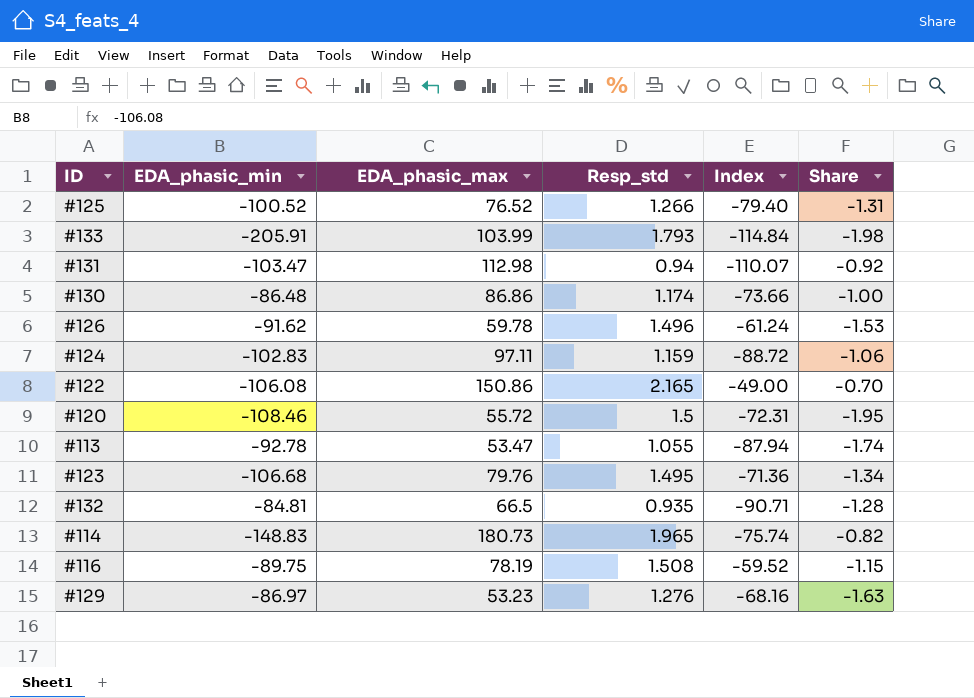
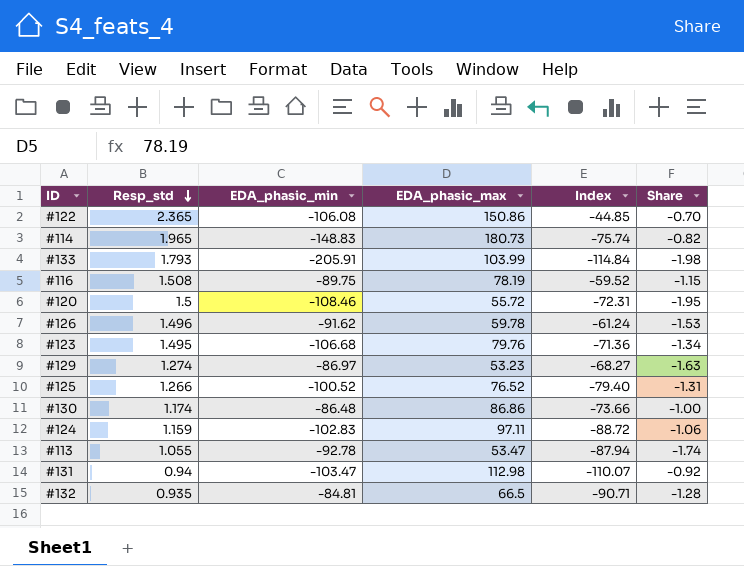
row order: none -> Resp_std descending
column Resp_std | position: 4 -> 2
#122 | Resp_std: 2.165 -> 2.365
#122 | Index: -49.00 -> -44.85
#129 | Resp_std: 1.276 -> 1.274
#129 | Index: -68.16 -> -68.27

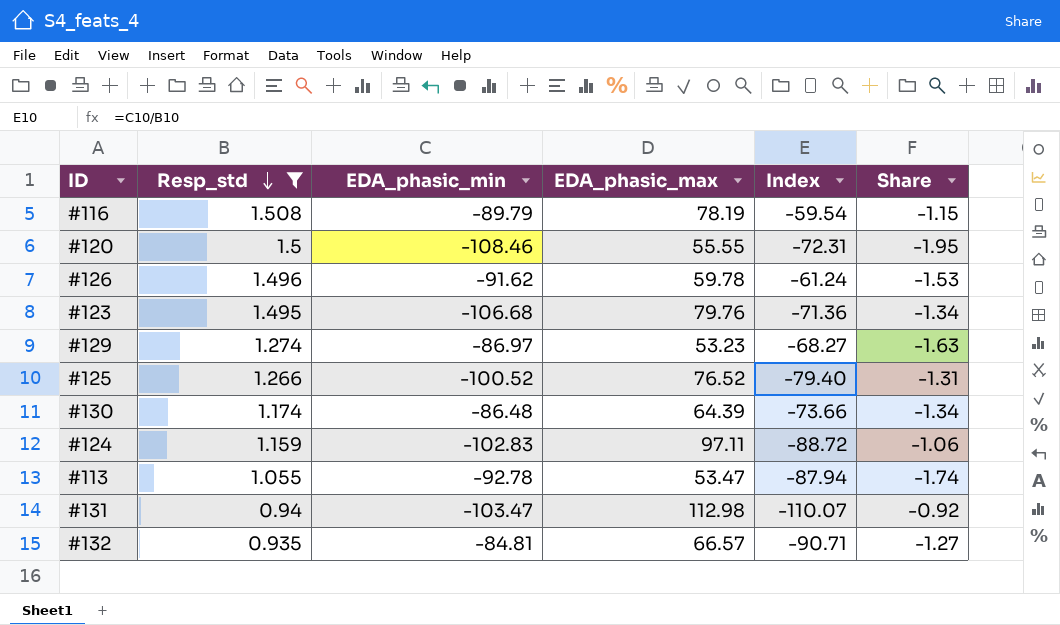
filter: none -> Resp_std <= 1.508
#116 | EDA_phasic_min: -89.75 -> -89.79
#116 | Index: -59.52 -> -59.54
#120 | EDA_phasic_max: 55.72 -> 55.55
#130 | EDA_phasic_max: 86.86 -> 64.39
#130 | Share: -1.00 -> -1.34
#132 | EDA_phasic_max: 66.5 -> 66.57
#132 | Share: -1.28 -> -1.27

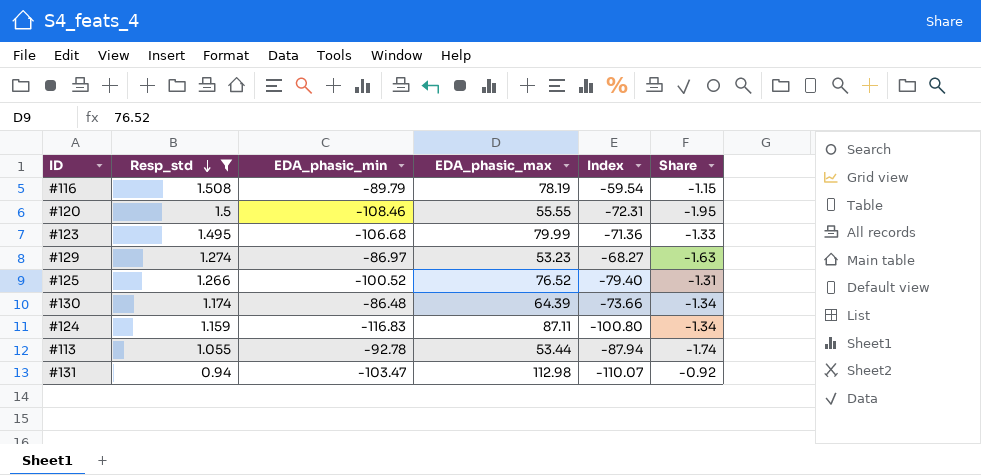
row #126: 1.496 | -91.62 | 59.78 | -61.24 | -1.53 -> none
row #132: 0.935 | -84.81 | 66.57 | -90.71 | -1.27 -> none
#123 | EDA_phasic_max: 79.76 -> 79.99
#123 | Share: -1.34 -> -1.33
#124 | EDA_phasic_min: -102.83 -> -116.83
#124 | EDA_phasic_max: 97.11 -> 87.11
#124 | Index: -88.72 -> -100.80
#124 | Share: -1.06 -> -1.34
#113 | EDA_phasic_max: 53.47 -> 53.44

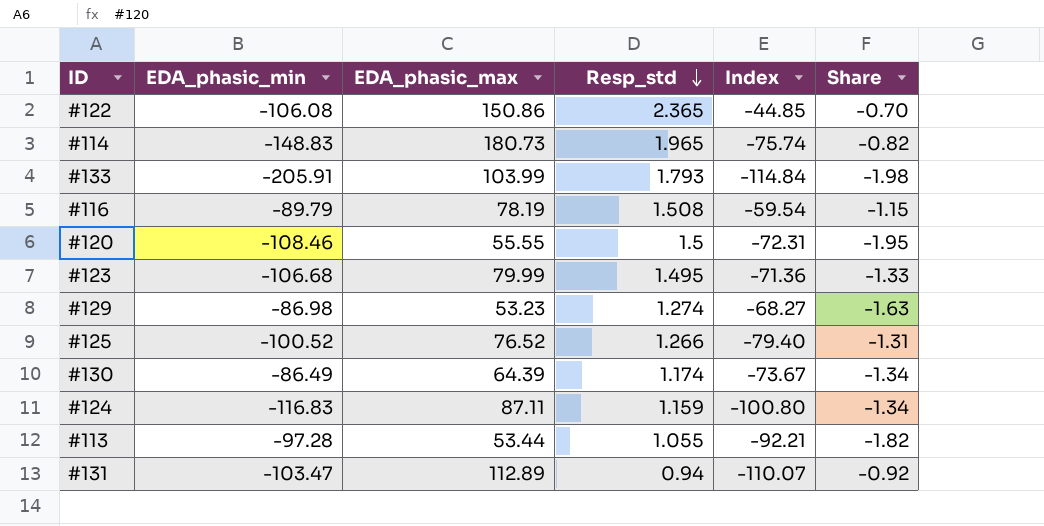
filter: Resp_std <= 1.508 -> none
column Resp_std | position: 2 -> 4
#129 | EDA_phasic_min: -86.97 -> -86.98
#130 | EDA_phasic_min: -86.48 -> -86.49
#130 | Index: -73.66 -> -73.67
#113 | EDA_phasic_min: -92.78 -> -97.28
#113 | Index: -87.94 -> -92.21
#113 | Share: -1.74 -> -1.82
#131 | EDA_phasic_max: 112.98 -> 112.89

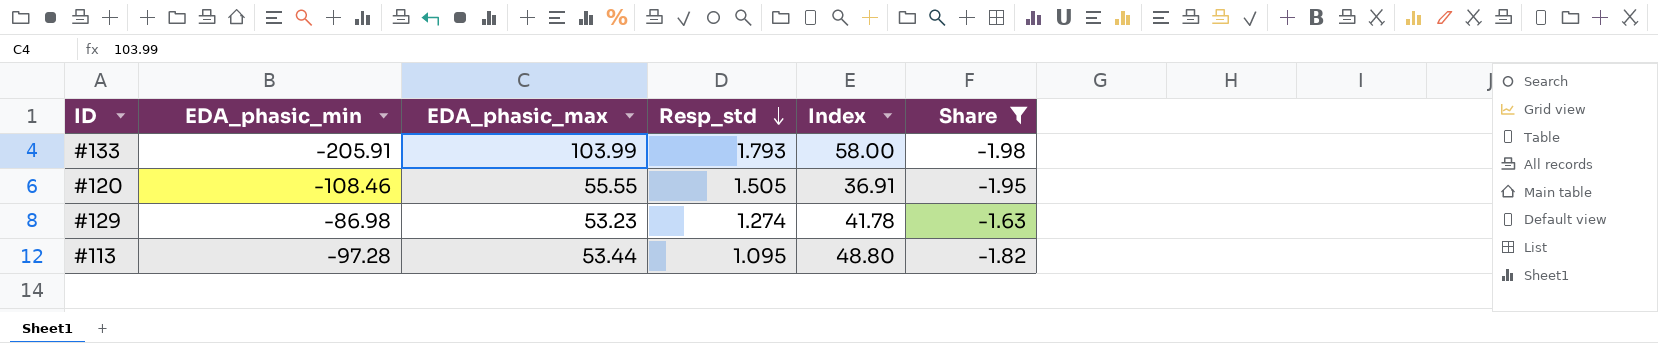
filter: none -> Share <= -1.63
column Index | formula: [EDA_phasic_min] / [Resp_std] -> [EDA_phasic_max] / [Resp_std]
#120 | Resp_std: 1.5 -> 1.505
#113 | Resp_std: 1.055 -> 1.095

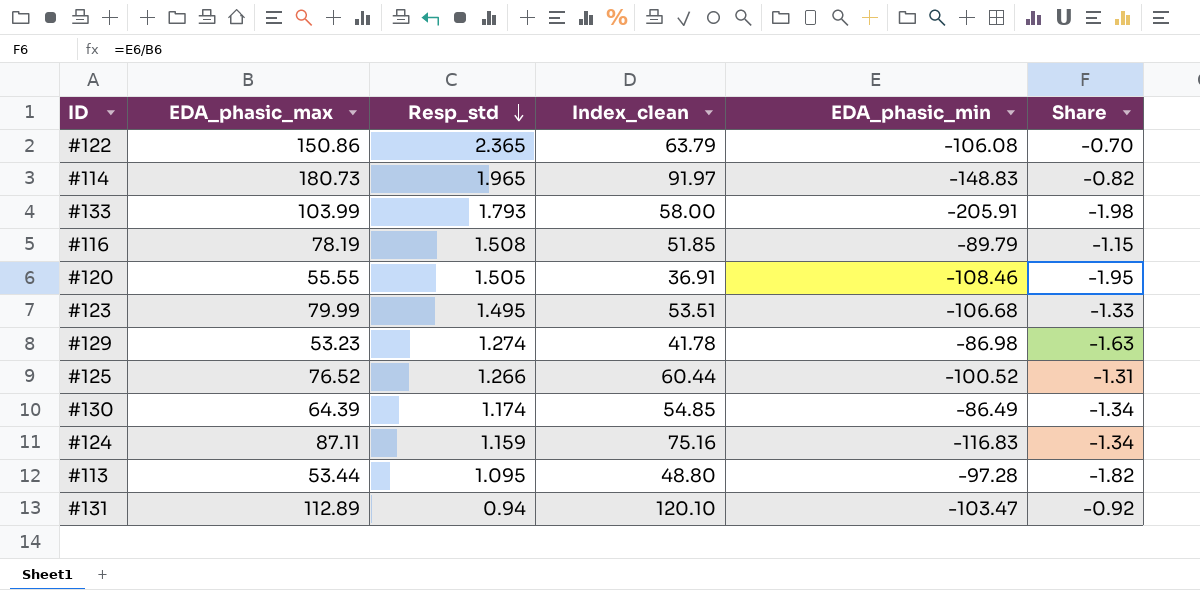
filter: Share <= -1.63 -> none
column name: Index -> Index_clean
column EDA_phasic_min | position: 2 -> 5

